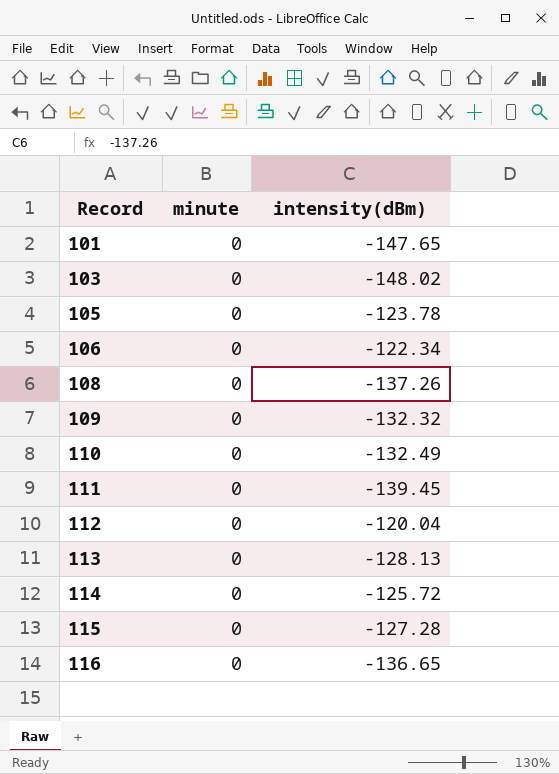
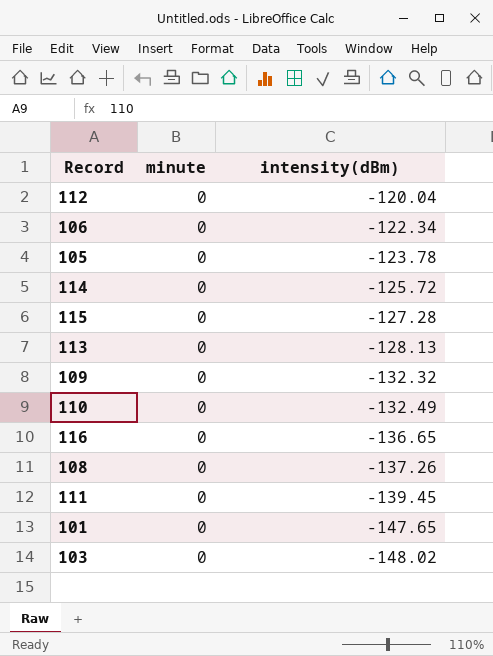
row order: Record ascending -> intensity(dBm) descending

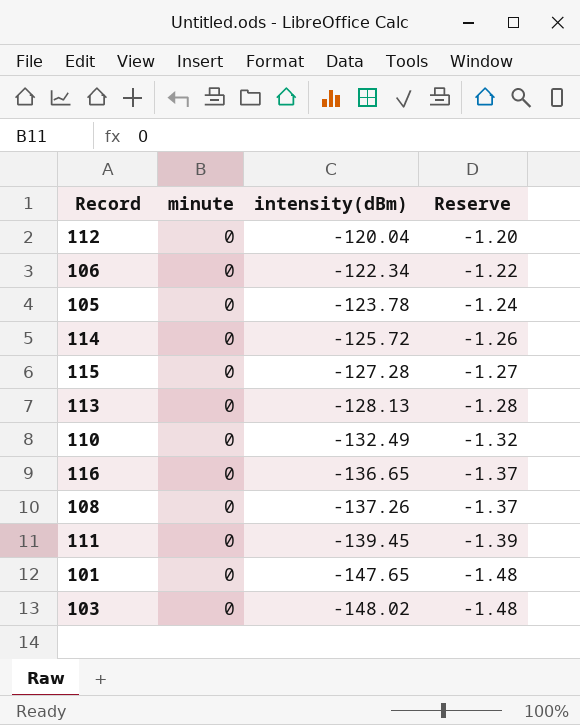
column Reserve | formula: none -> [intensity(dBm)] * 0.01
row 109: 0 | -132.32 -> none

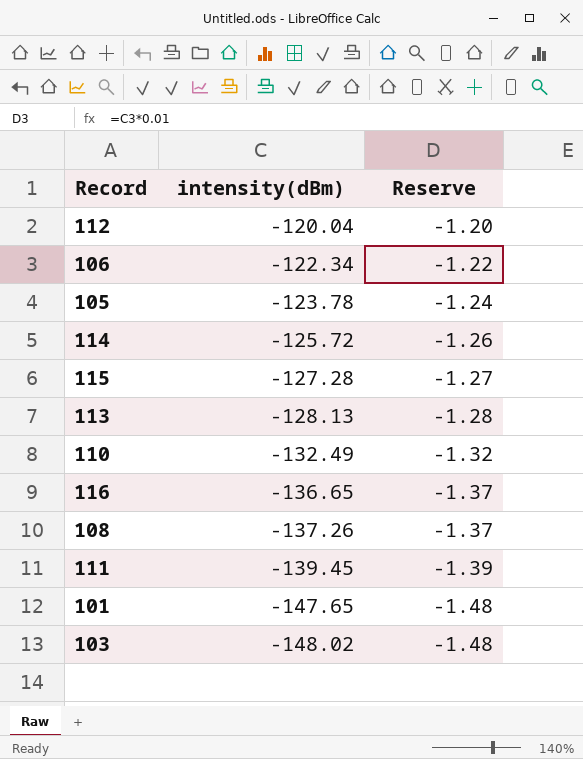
column minute | position: 2 -> none

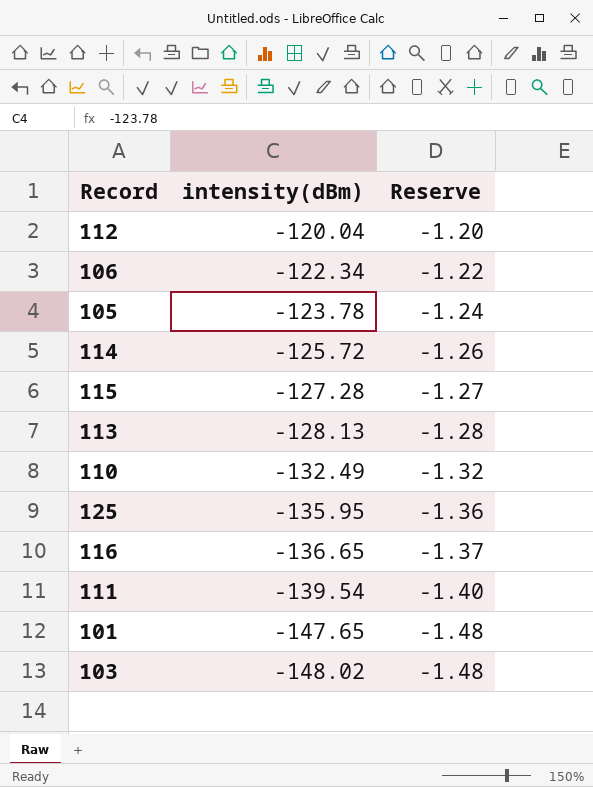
row 108: -137.26 | -1.37 -> none
row 125: none -> -135.95 | -1.36
111 | intensity(dBm): -139.45 -> -139.54
111 | Reserve: -1.39 -> -1.40

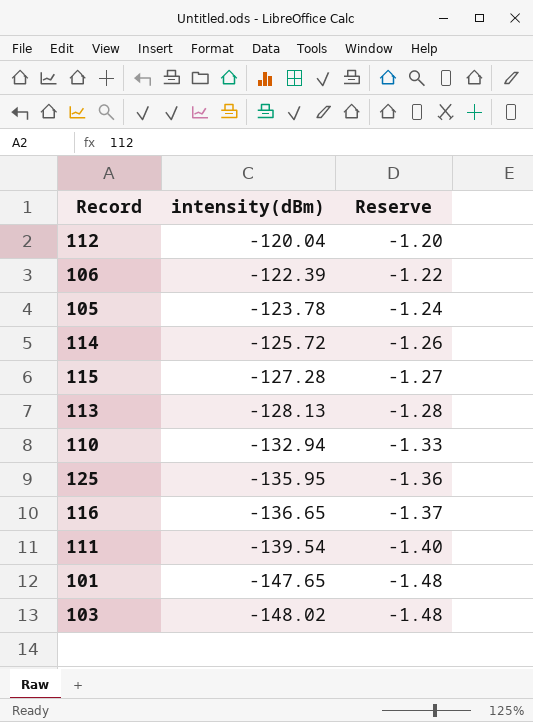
106 | intensity(dBm): -122.34 -> -122.39
110 | intensity(dBm): -132.49 -> -132.94
110 | Reserve: -1.32 -> -1.33

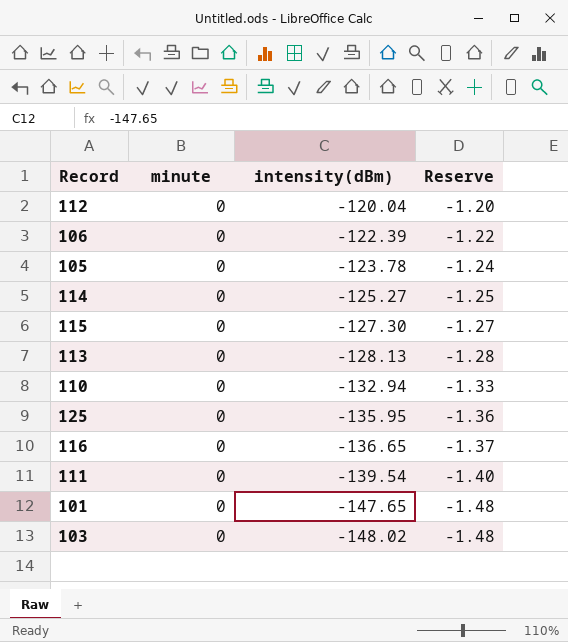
column minute | position: none -> 2
114 | intensity(dBm): -125.72 -> -125.27
114 | Reserve: -1.26 -> -1.25
115 | intensity(dBm): -127.28 -> -127.30

